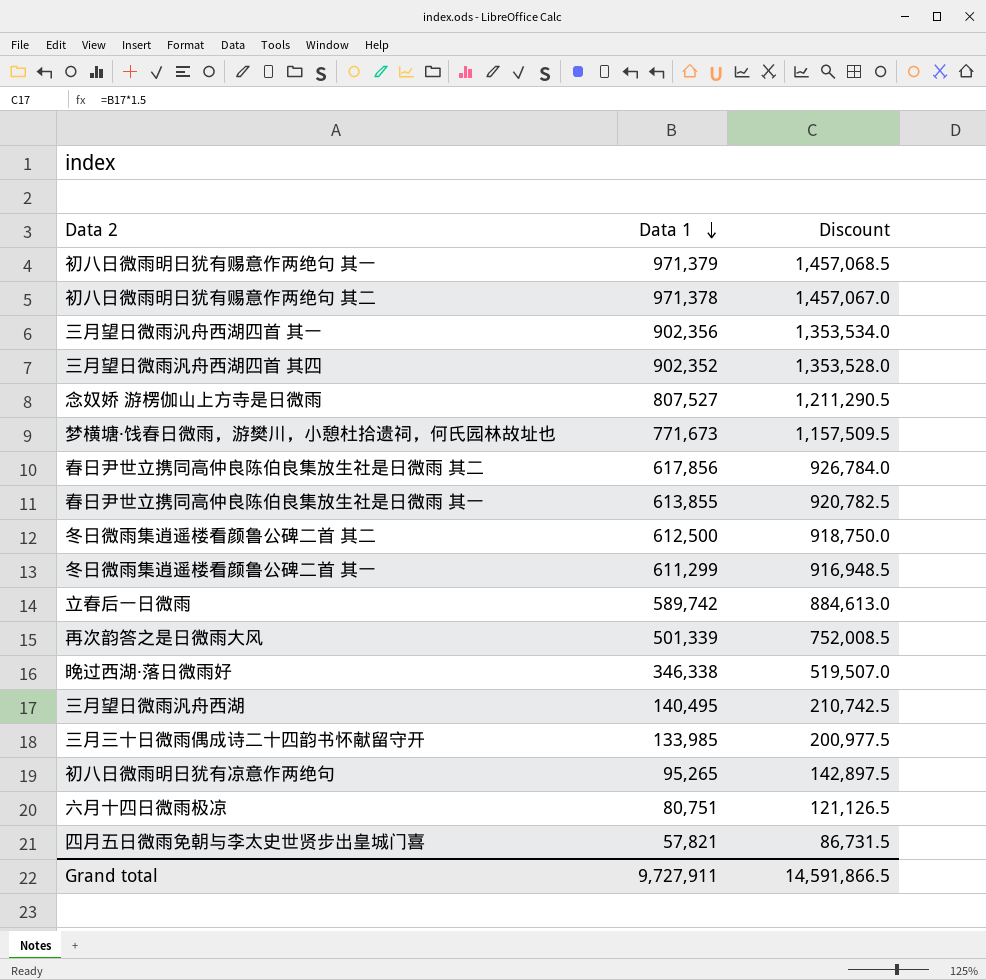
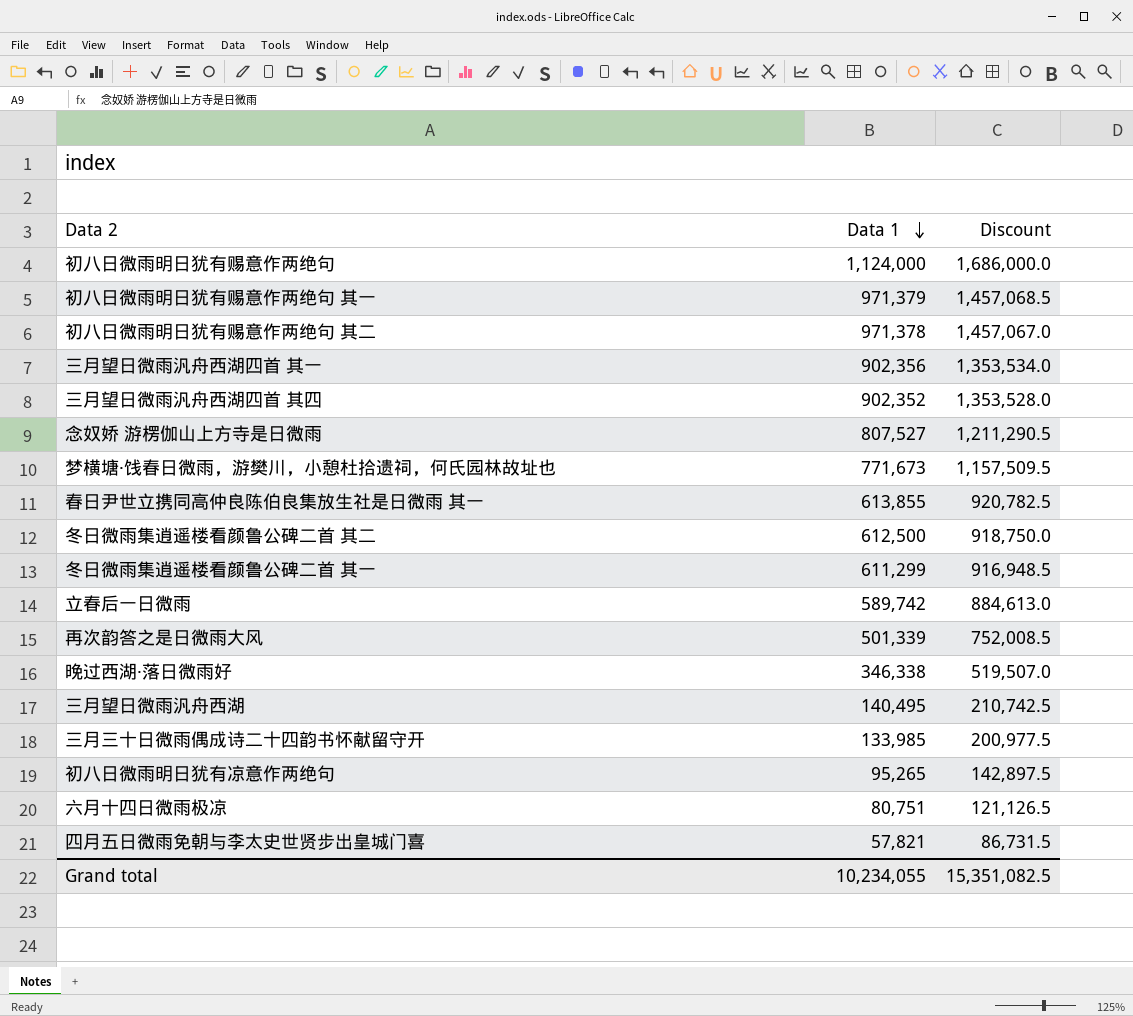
row 春日尹世立携同高仲良陈伯良集放生社是日微雨 其二: 617,856 | 926,784.0 -> none
row 初八日微雨明日犹有赐意作两绝句: none -> 1,124,000 | 1,686,000.0
Grand total | Data 1: 9,727,911 -> 10,234,055
Grand total | Discount: 14,591,866.5 -> 15,351,082.5

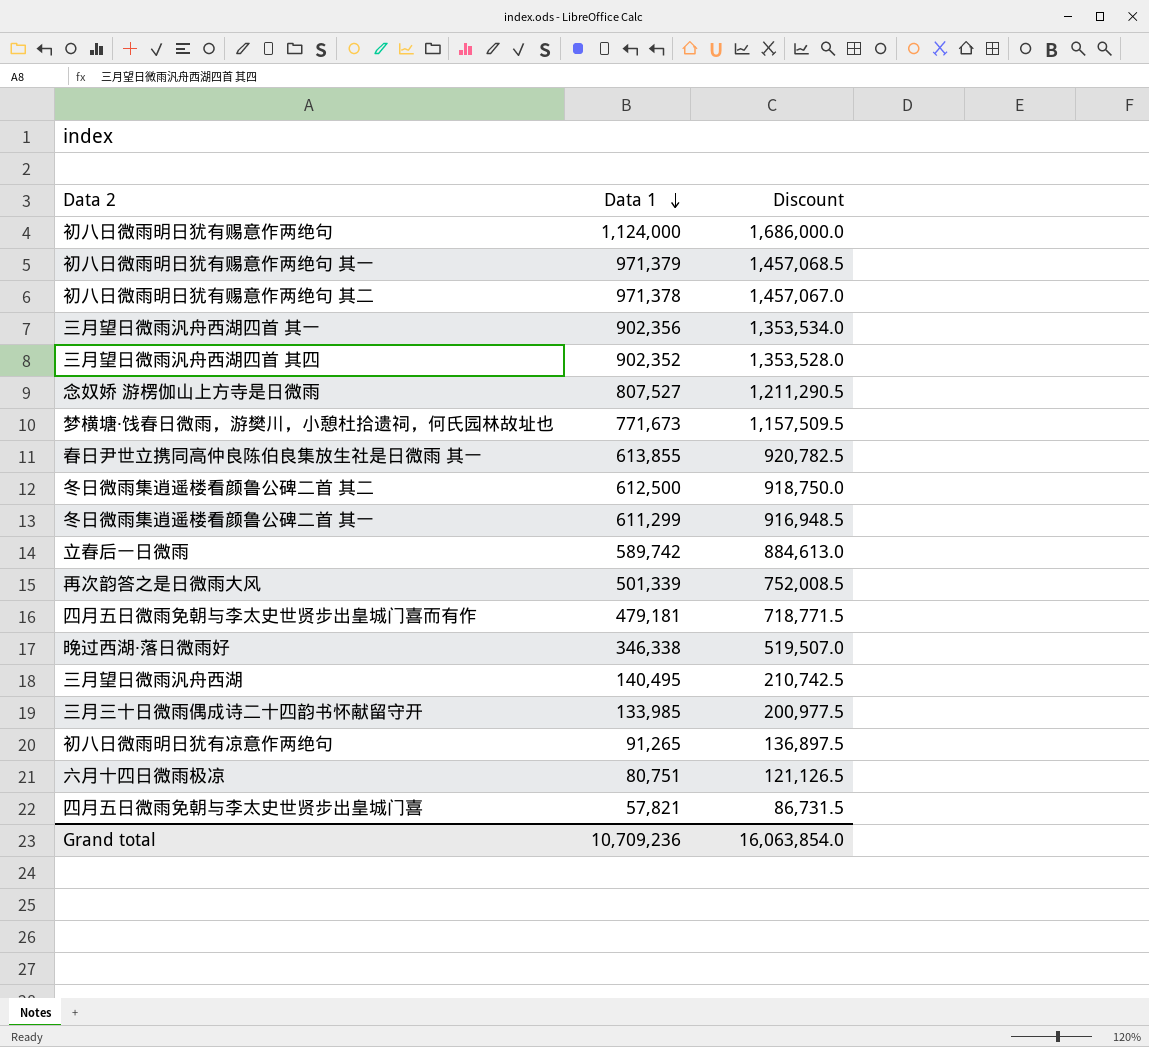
row 四月五日微雨免朝与李太史世贤步出皇城门喜而有作: none -> 479,181 | 718,771.5
初八日微雨明日犹有凉意作两绝句 | Data 1: 95,265 -> 91,265
初八日微雨明日犹有凉意作两绝句 | Discount: 142,897.5 -> 136,897.5
Grand total | Data 1: 10,234,055 -> 10,709,236
Grand total | Discount: 15,351,082.5 -> 16,063,854.0

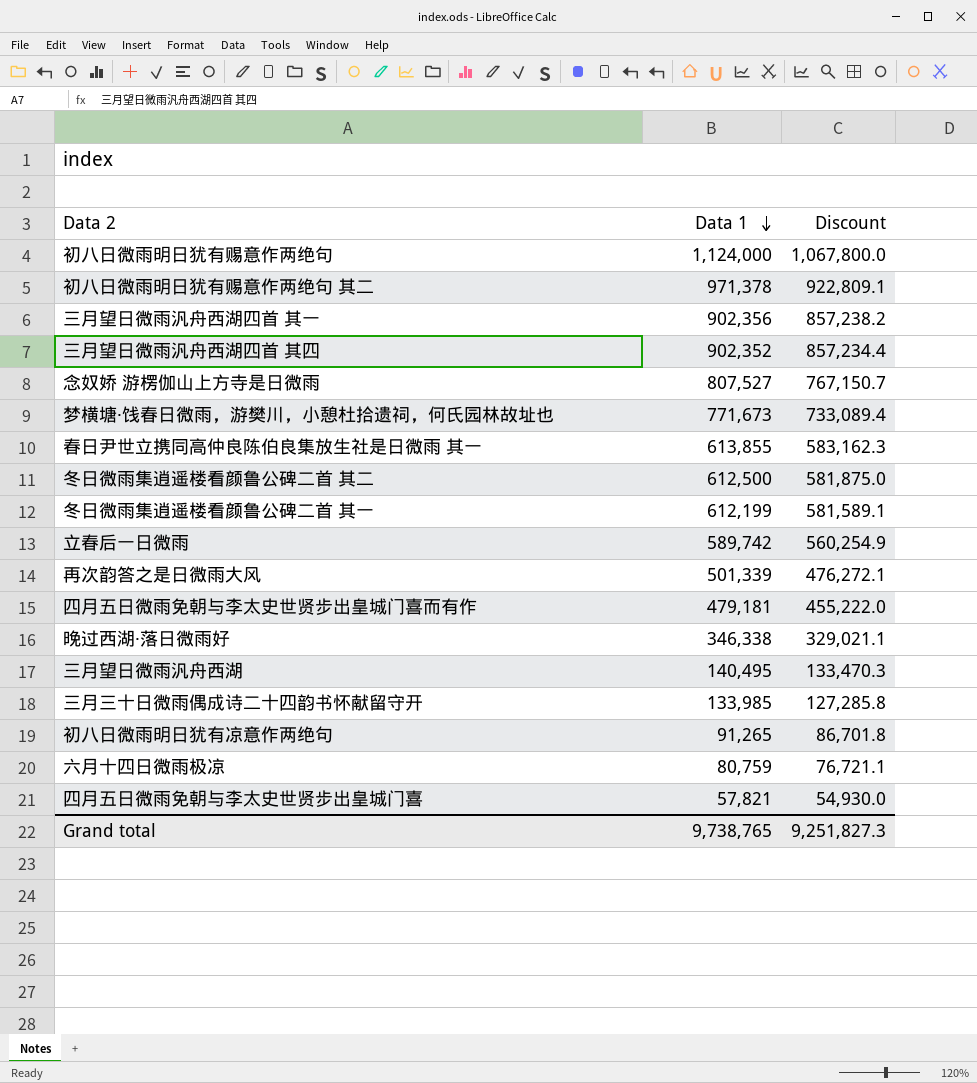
column Discount | formula: [Data 1] * 1.5 -> [Data 1] * 0.95
row 初八日微雨明日犹有赐意作两绝句 其一: 971,379 | 1,457,068.5 -> none
冬日微雨集逍遥楼看颜鲁公碑二首 其一 | Data 1: 611,299 -> 612,199
六月十四日微雨极凉 | Data 1: 80,751 -> 80,759
Grand total | Data 1: 10,709,236 -> 9,738,765
Grand total | Discount: 16,063,854.0 -> 9,251,827.3

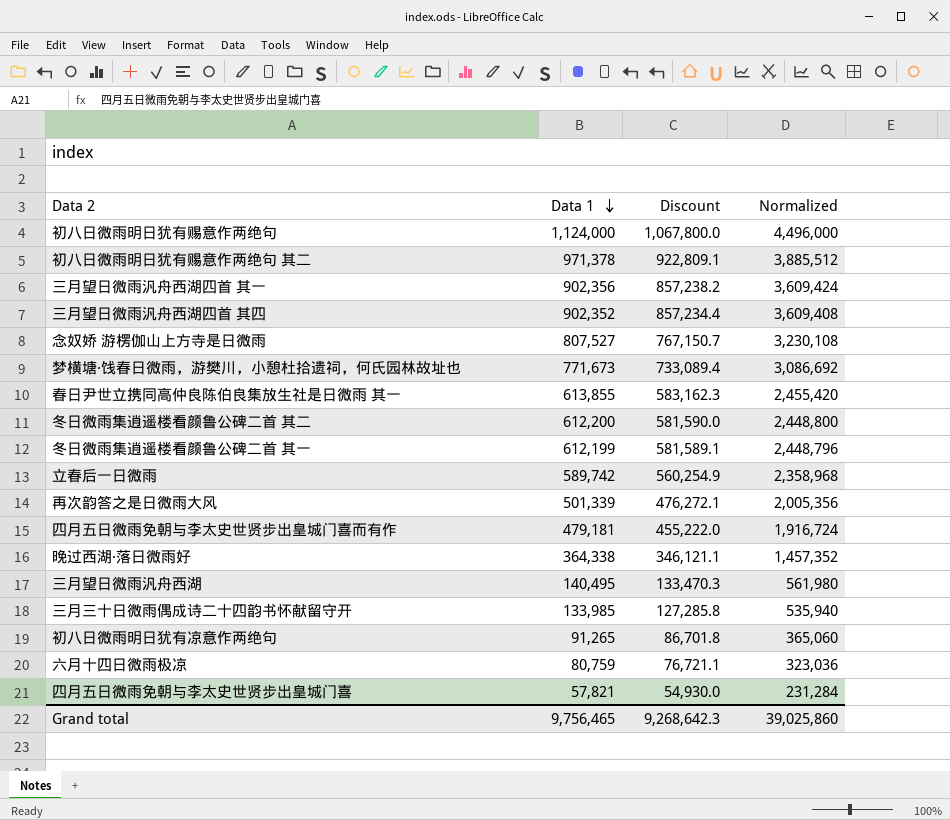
column Normalized | formula: none -> [Data 1] * 4
冬日微雨集逍遥楼看颜鲁公碑二首 其二 | Data 1: 612,500 -> 612,200
冬日微雨集逍遥楼看颜鲁公碑二首 其二 | Discount: 581,875.0 -> 581,590.0
晚过西湖·落日微雨好 | Data 1: 346,338 -> 364,338
晚过西湖·落日微雨好 | Discount: 329,021.1 -> 346,121.1
Grand total | Data 1: 9,738,765 -> 9,756,465
Grand total | Discount: 9,251,827.3 -> 9,268,642.3

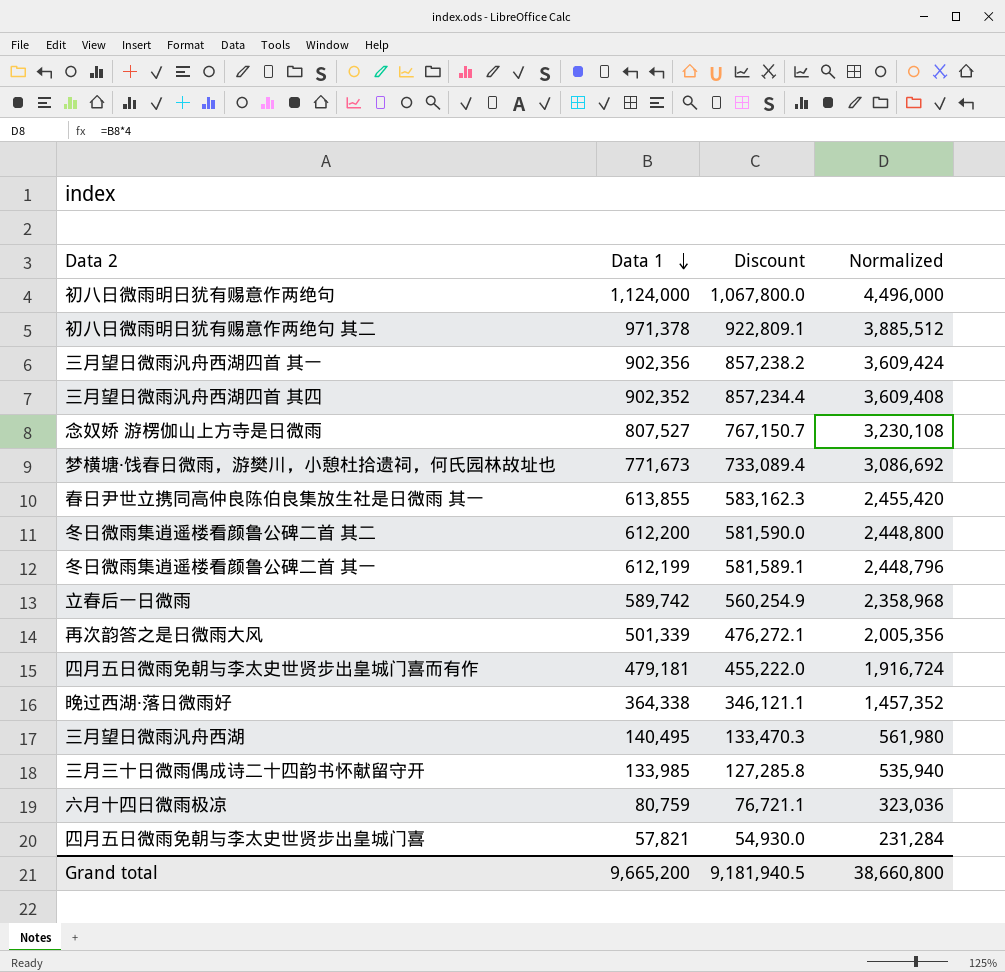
row 初八日微雨明日犹有凉意作两绝句: 91,265 | 86,701.8 | 365,060 -> none
Grand total | Data 1: 9,756,465 -> 9,665,200
Grand total | Discount: 9,268,642.3 -> 9,181,940.5
Grand total | Normalized: 39,025,860 -> 38,660,800

